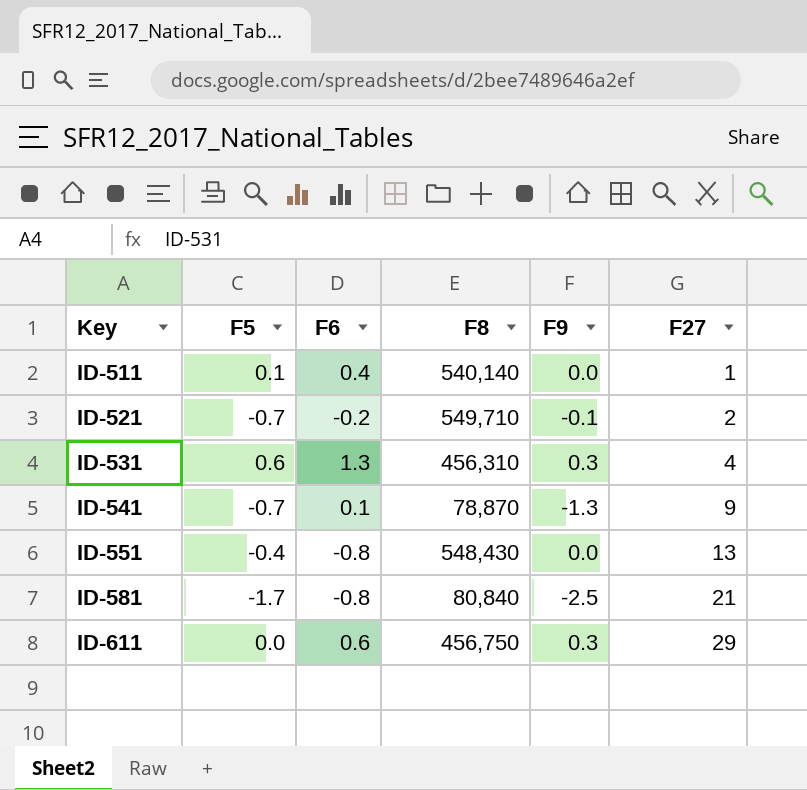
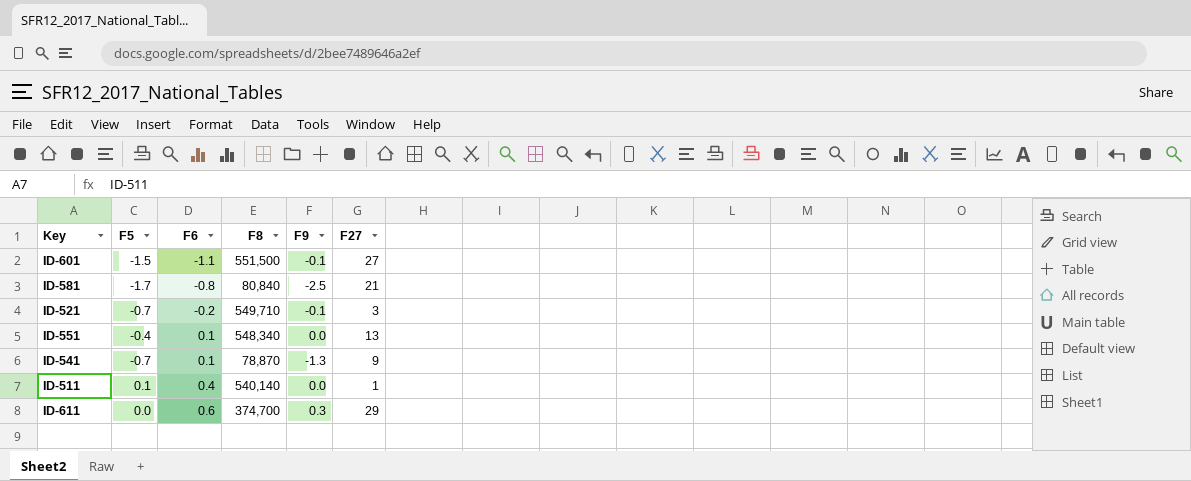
row order: Key ascending -> F6 ascending
row ID-531: 0.6 | 1.3 | 456,310 | 0.3 | 4 -> none
row ID-601: none -> -1.5 | -1.1 | 551,500 | -0.1 | 27
ID-521 | F27: 2 -> 3
ID-551 | F6: -0.8 -> 0.1
ID-551 | F8: 548,430 -> 548,340
ID-611 | F8: 456,750 -> 374,700

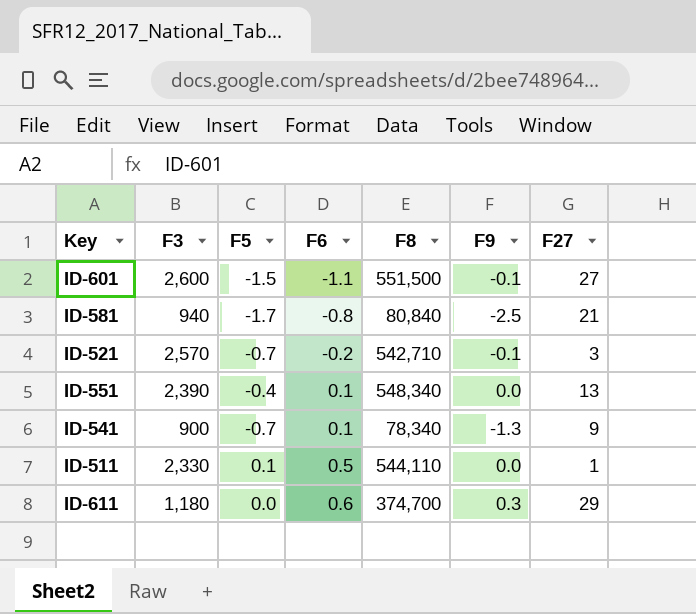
column F3 | position: none -> 2
ID-521 | F8: 549,710 -> 542,710
ID-541 | F8: 78,870 -> 78,340
ID-511 | F6: 0.4 -> 0.5
ID-511 | F8: 540,140 -> 544,110

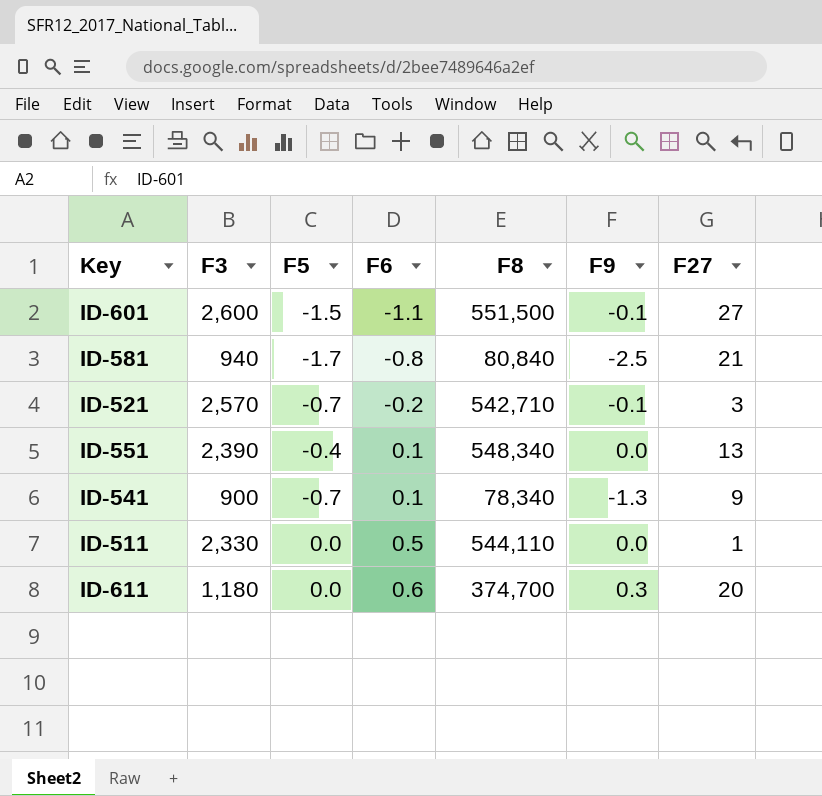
ID-511 | F5: 0.1 -> 0.0
ID-611 | F27: 29 -> 20

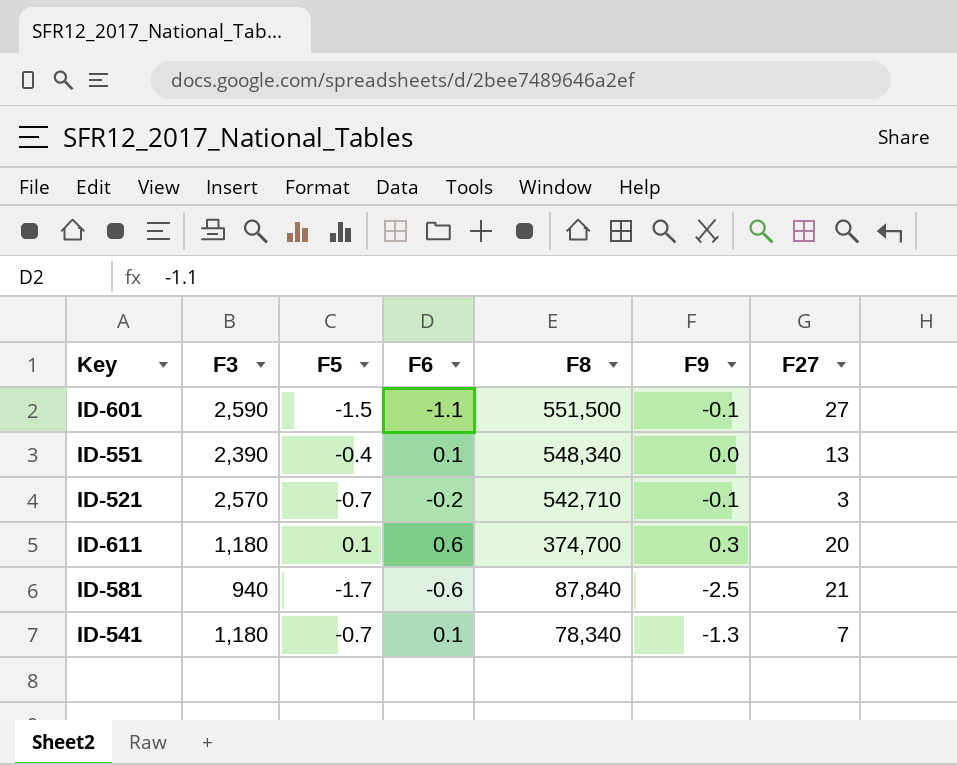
row order: F6 ascending -> F8 descending
row ID-511: 2,330 | 0.0 | 0.5 | 544,110 | 0.0 | 1 -> none
ID-601 | F3: 2,600 -> 2,590
ID-611 | F5: 0.0 -> 0.1
ID-581 | F6: -0.8 -> -0.6
ID-581 | F8: 80,840 -> 87,840
ID-541 | F3: 900 -> 1,180
ID-541 | F27: 9 -> 7

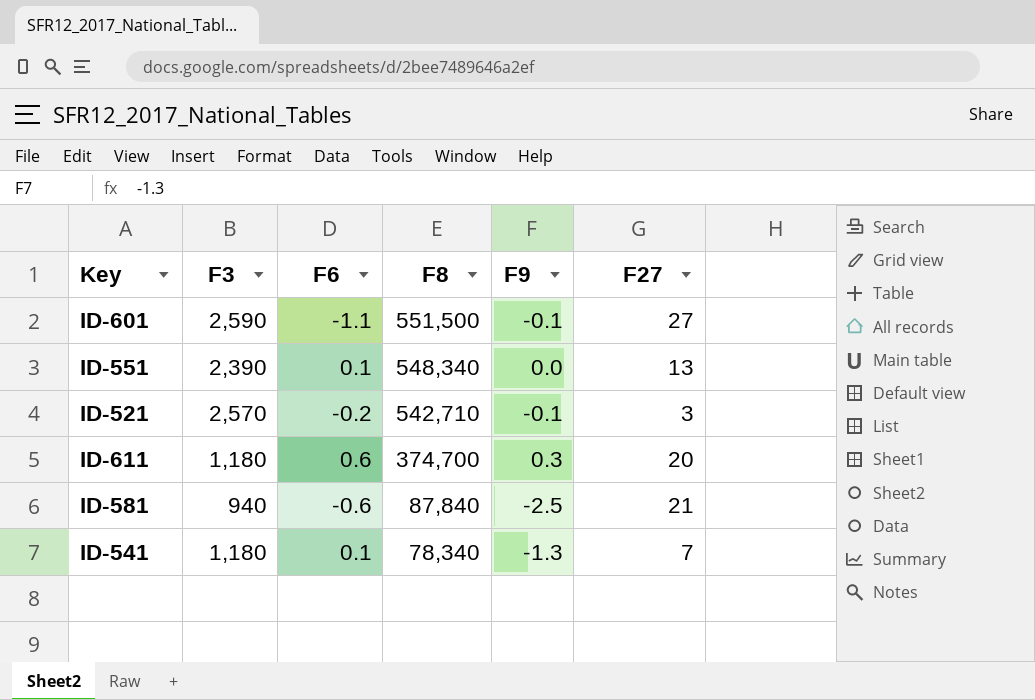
column F5 | position: 3 -> none

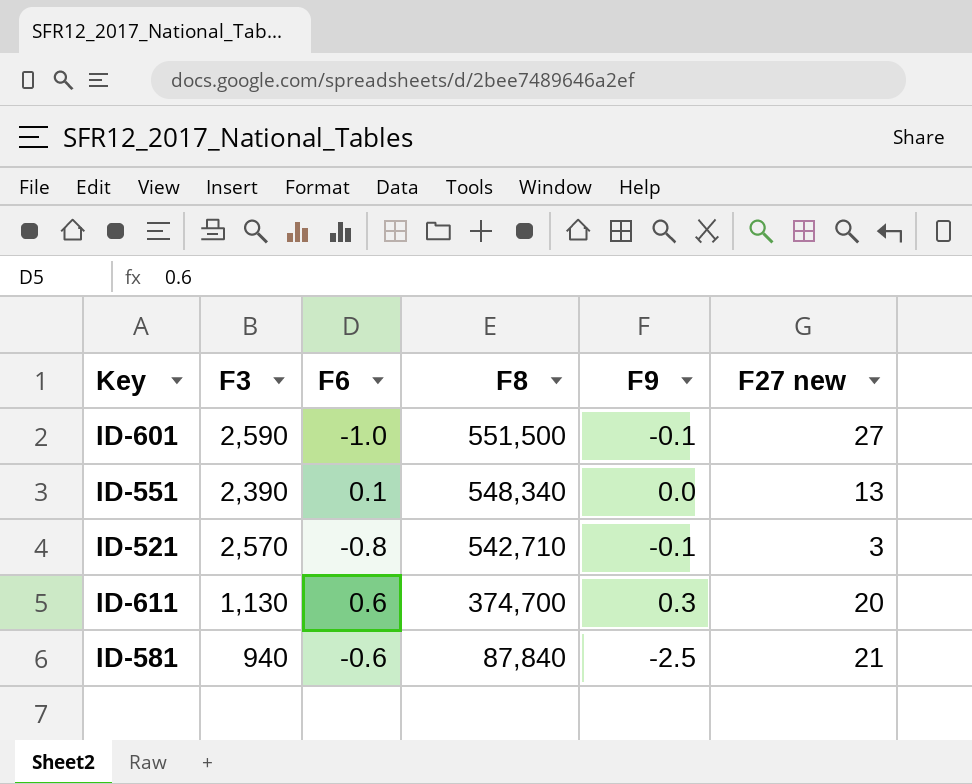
column name: F27 -> F27 new
row ID-541: 1,180 | 0.1 | 78,340 | -1.3 | 7 -> none
ID-601 | F6: -1.1 -> -1.0
ID-521 | F6: -0.2 -> -0.8
ID-611 | F3: 1,180 -> 1,130

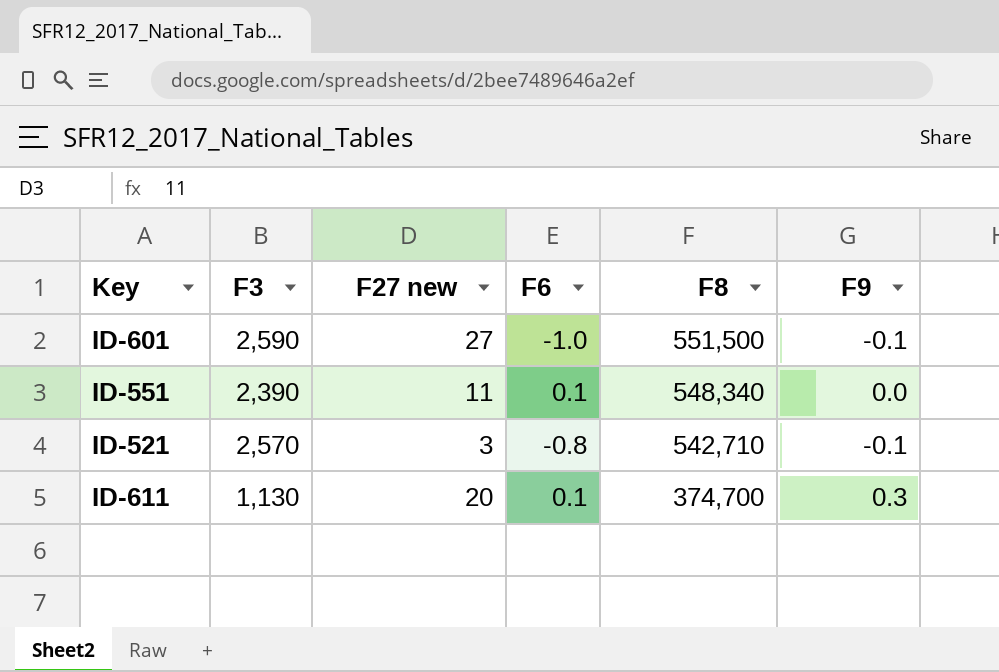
column F27 new | position: 6 -> 3
row ID-581: 940 | -0.6 | 87,840 | -2.5 | 21 -> none
ID-551 | F27 new: 13 -> 11
ID-611 | F6: 0.6 -> 0.1

